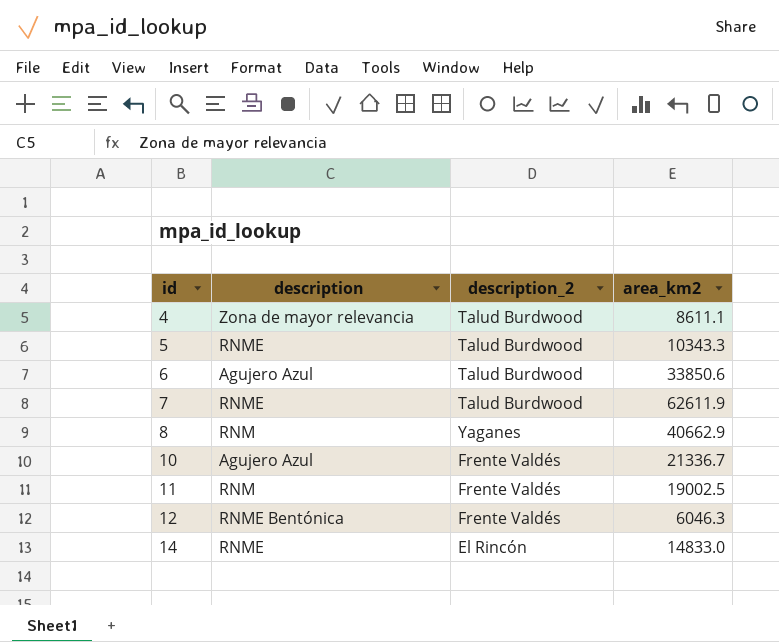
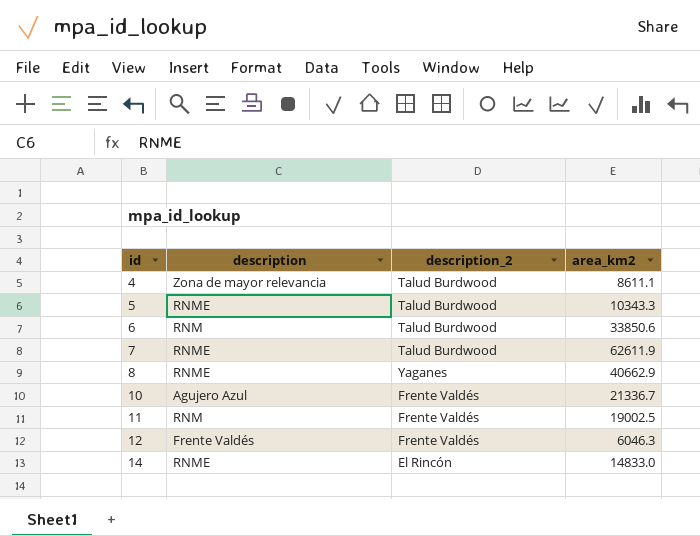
6 | description: Agujero Azul -> RNM
8 | description: RNM -> RNME
12 | description: RNME Bentónica -> Frente Valdés

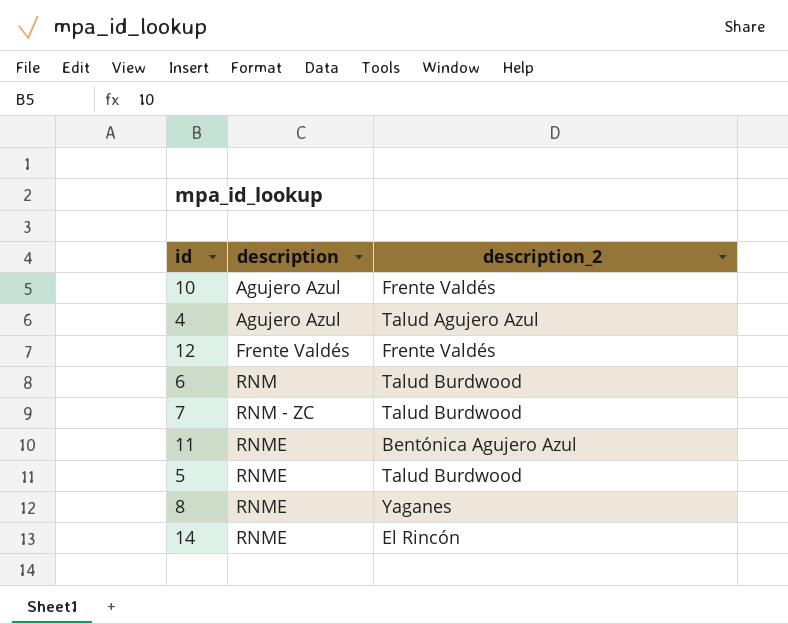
row order: id ascending -> description ascending
column area_km2 | position: 4 -> none
4 | description: Zona de mayor relevancia -> Agujero Azul
4 | description_2: Talud Burdwood -> Talud Agujero Azul
7 | description: RNME -> RNM - ZC
11 | description: RNM -> RNME
11 | description_2: Frente Valdés -> Bentónica Agujero Azul

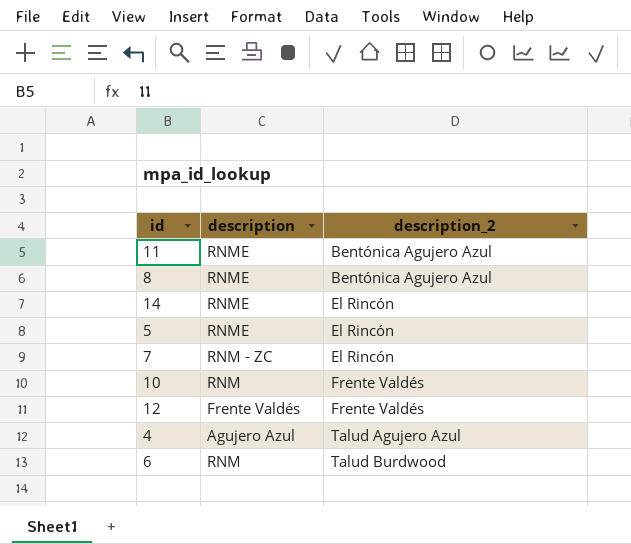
row order: description ascending -> description_2 ascending
8 | description_2: Yaganes -> Bentónica Agujero Azul
5 | description_2: Talud Burdwood -> El Rincón
7 | description_2: Talud Burdwood -> El Rincón
10 | description: Agujero Azul -> RNM

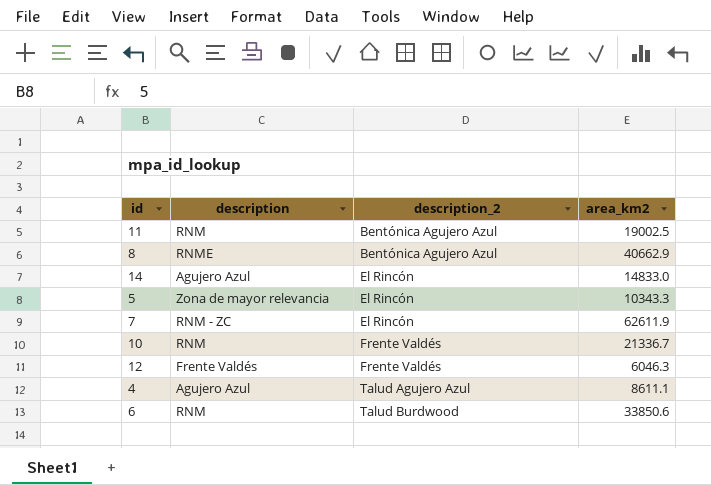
column area_km2 | position: none -> 4
11 | description: RNME -> RNM
14 | description: RNME -> Agujero Azul
5 | description: RNME -> Zona de mayor relevancia

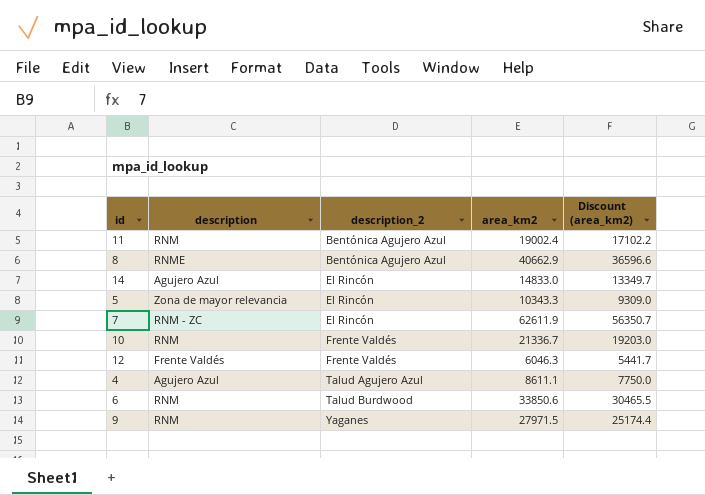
column Discount (area_km2) | formula: none -> [area_km2] * 0.9
11 | area_km2: 19002.5 -> 19002.4
row 9: none -> RNM | Yaganes | 27971.5 | 25174.4

